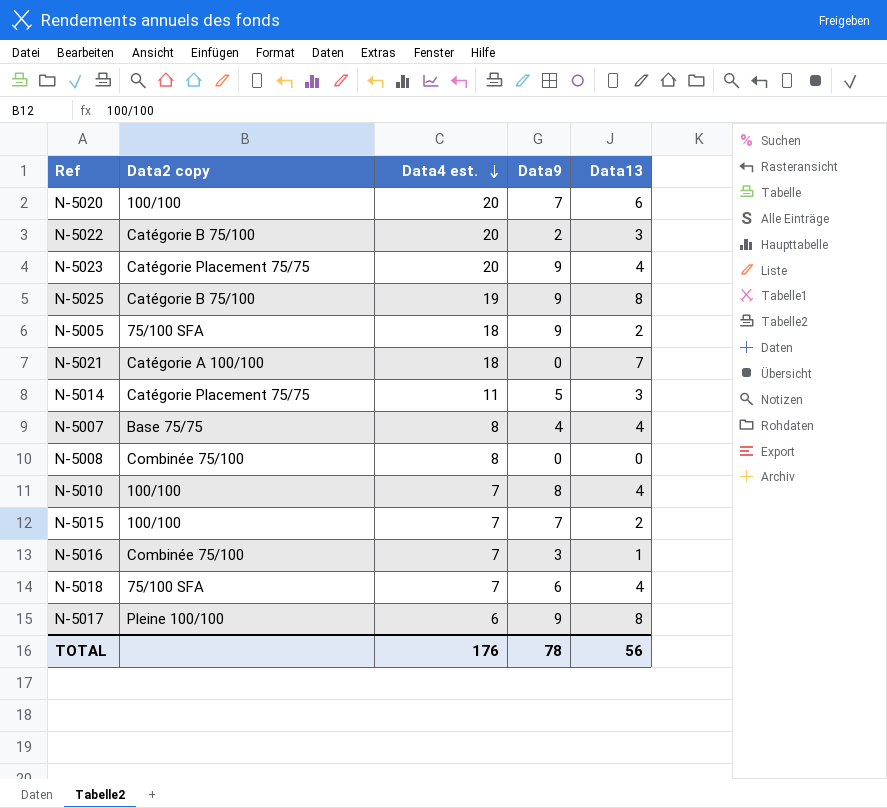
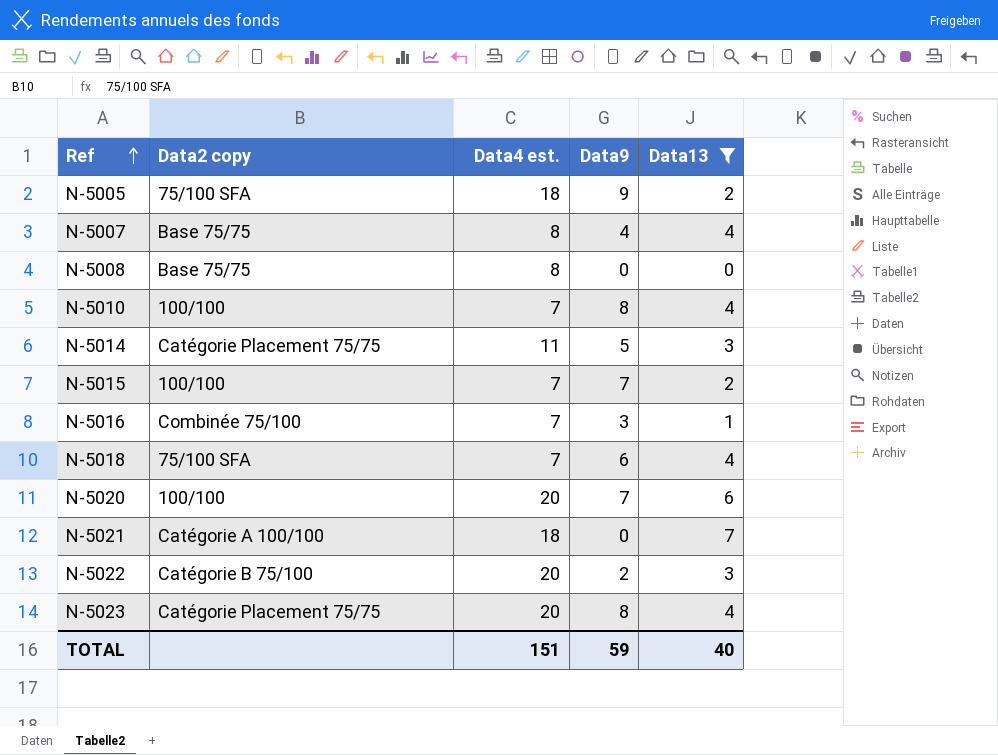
filter: none -> Data13 != 8
row order: Data4 est. descending -> Ref ascending
N-5008 | Data2 copy: Combinée 75/100 -> Base 75/75
N-5023 | Data9: 9 -> 8
TOTAL | Data4 est.: 176 -> 151
TOTAL | Data9: 78 -> 59
TOTAL | Data13: 56 -> 40

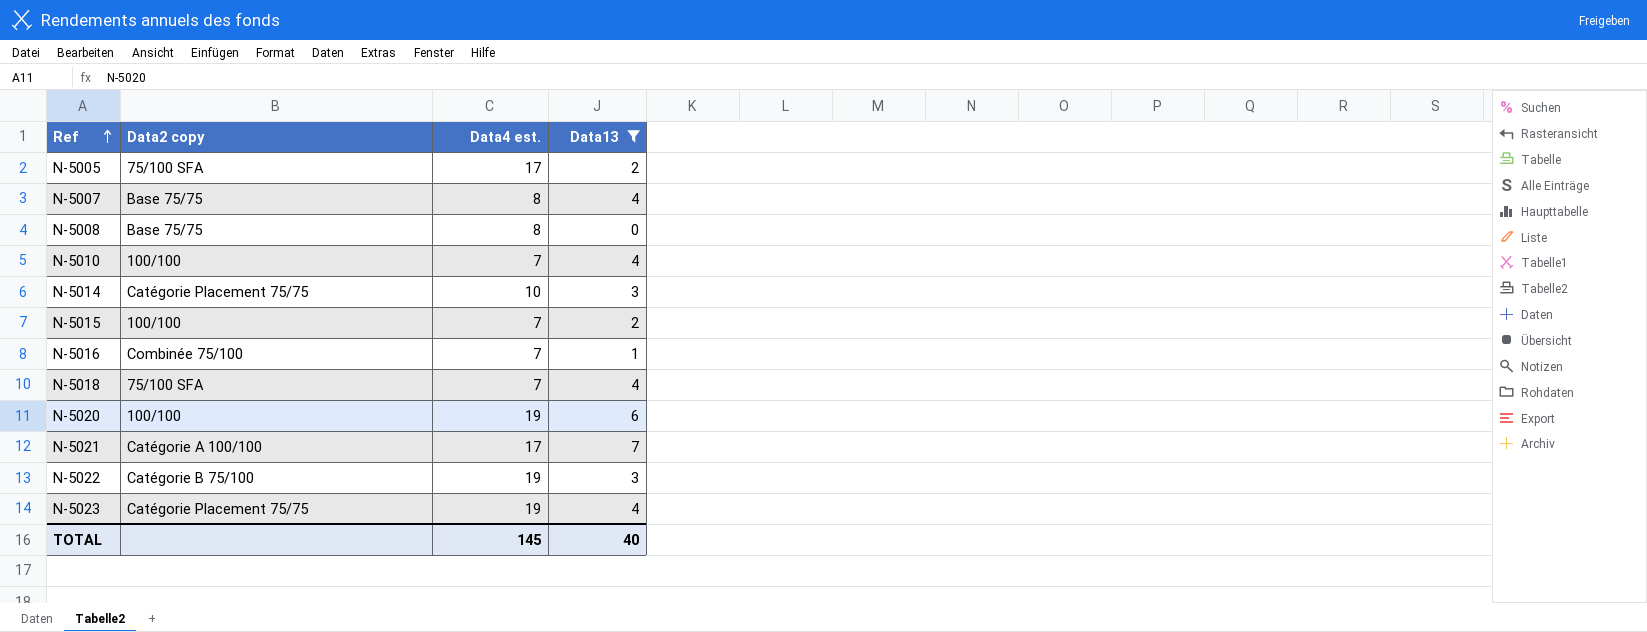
column Data9 | position: 4 -> none
N-5005 | Data4 est.: 18 -> 17
N-5014 | Data4 est.: 11 -> 10
N-5020 | Data4 est.: 20 -> 19
N-5021 | Data4 est.: 18 -> 17
N-5022 | Data4 est.: 20 -> 19
N-5023 | Data4 est.: 20 -> 19
TOTAL | Data4 est.: 151 -> 145

